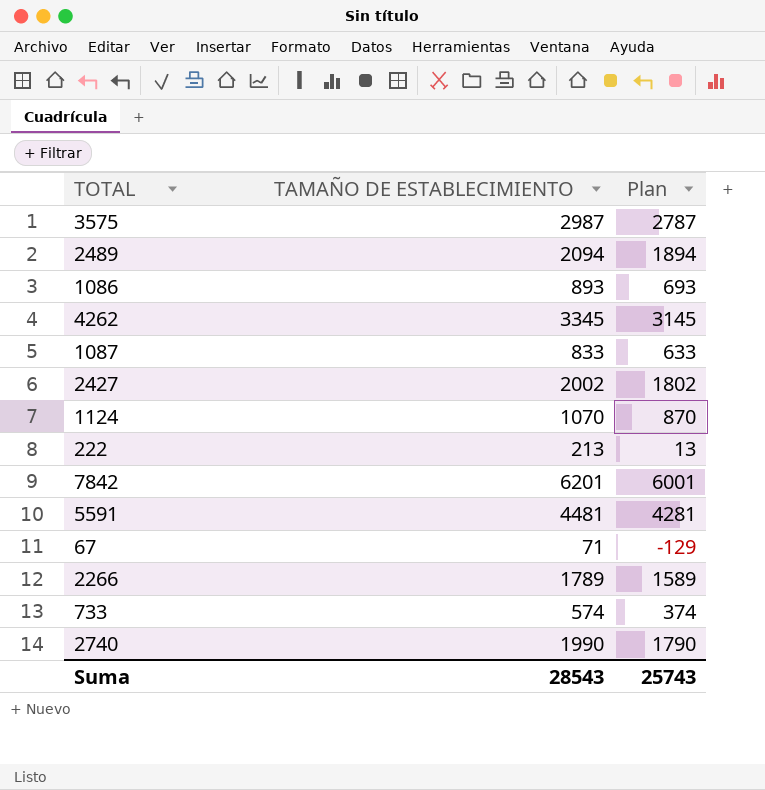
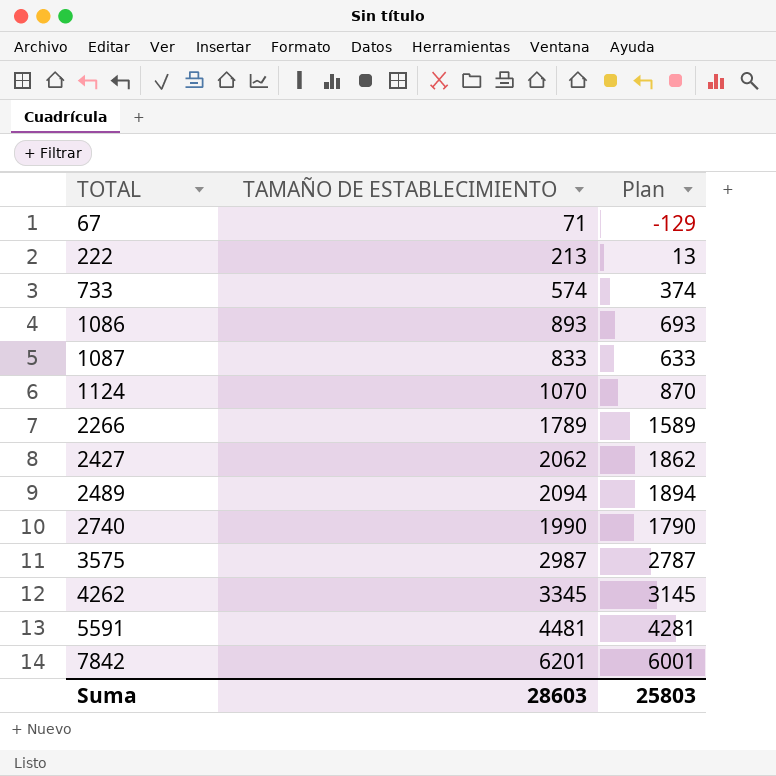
row order: none -> TOTAL ascending
2427 | TAMAÑO DE ESTABLECIMIENTO: 2002 -> 2062
2427 | Plan: 1802 -> 1862
Suma | TAMAÑO DE ESTABLECIMIENTO: 28543 -> 28603
Suma | Plan: 25743 -> 25803

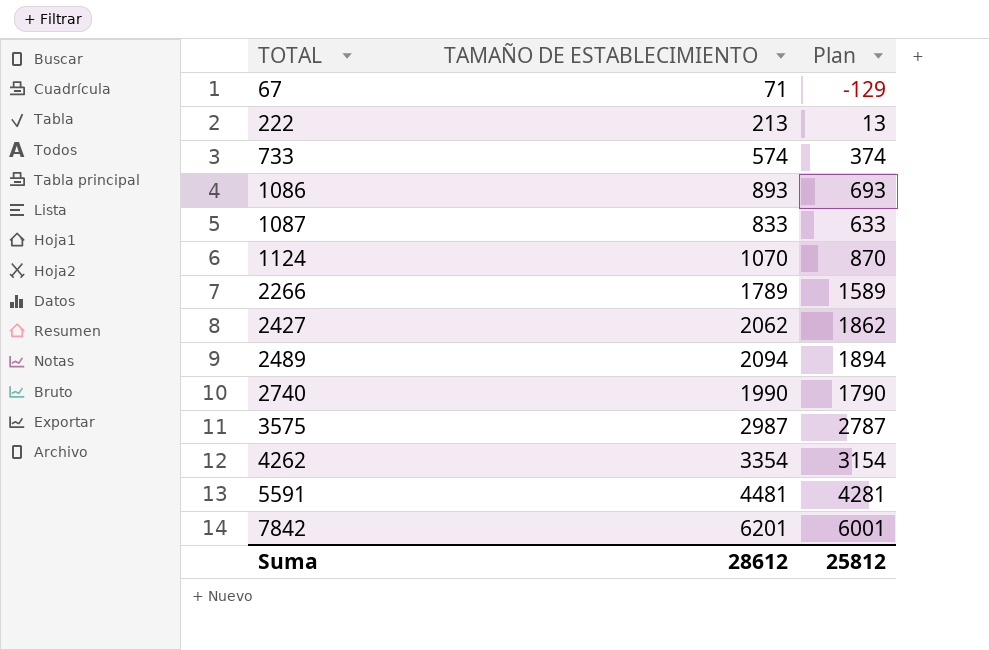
4262 | TAMAÑO DE ESTABLECIMIENTO: 3345 -> 3354
4262 | Plan: 3145 -> 3154
Suma | TAMAÑO DE ESTABLECIMIENTO: 28603 -> 28612
Suma | Plan: 25803 -> 25812

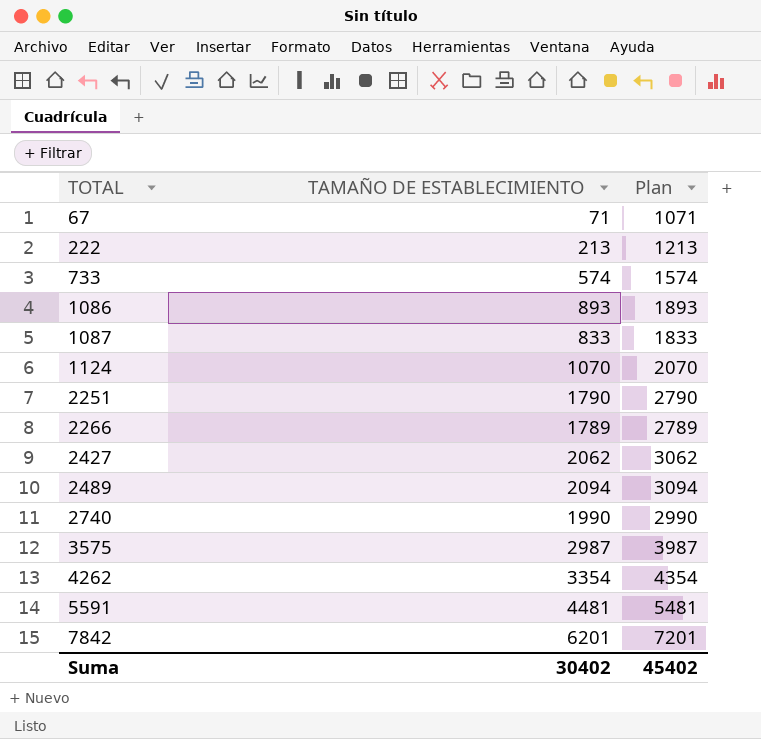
column Plan | formula: [TAMAÑO DE ESTABLECIMIENTO] - 200 -> [TAMAÑO DE ESTABLECIMIENTO] + 1000
row 2251: none -> 1790 | 2790
Suma | TAMAÑO DE ESTABLECIMIENTO: 28612 -> 30402
Suma | Plan: 25812 -> 45402

